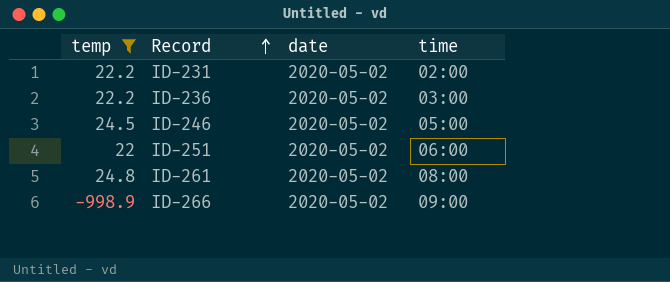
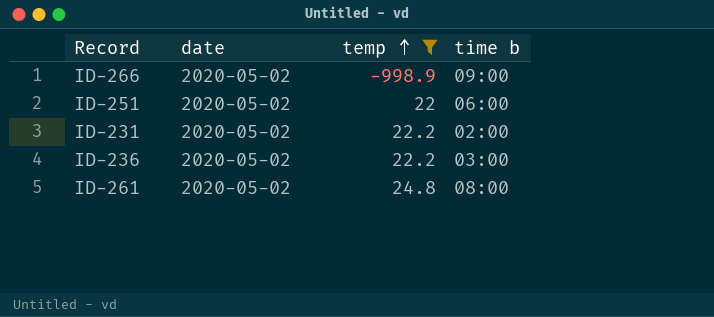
row order: Record ascending -> temp ascending
column temp | position: 1 -> 3
column name: time -> time b
row ID-246: 24.5 | 2020-05-02 | 05:00 -> none

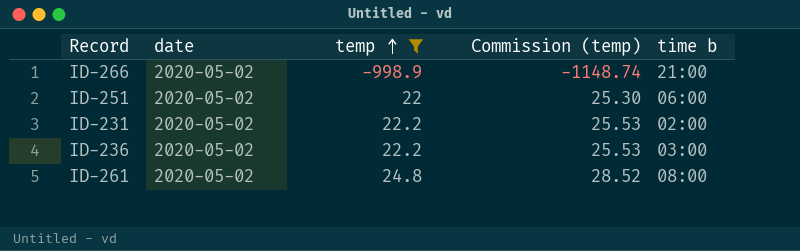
column Commission (temp) | formula: none -> [temp] * 1.15
ID-266 | time b: 09:00 -> 21:00

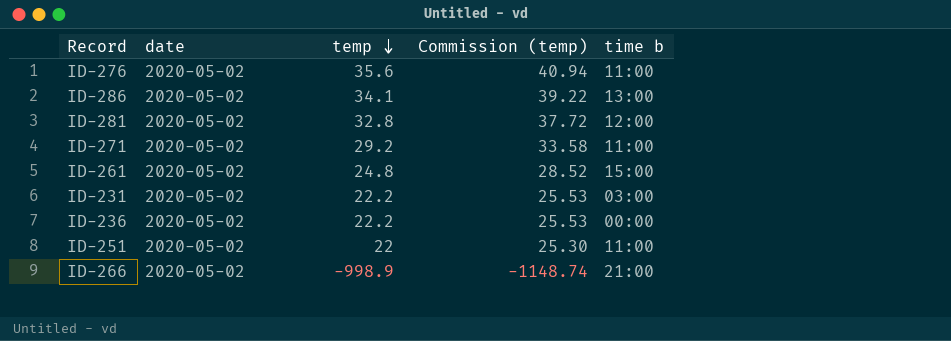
filter: temp <= 24.8 -> none
row order: temp ascending -> temp descending
ID-261 | time b: 08:00 -> 15:00
ID-231 | time b: 02:00 -> 03:00
ID-236 | time b: 03:00 -> 00:00
ID-251 | time b: 06:00 -> 11:00

